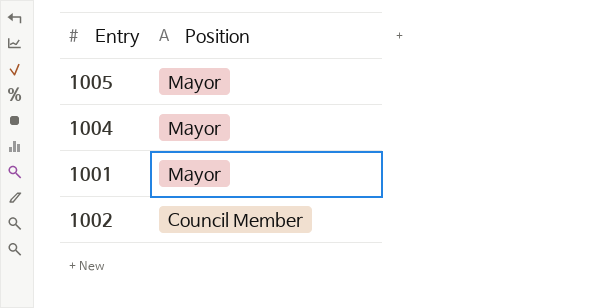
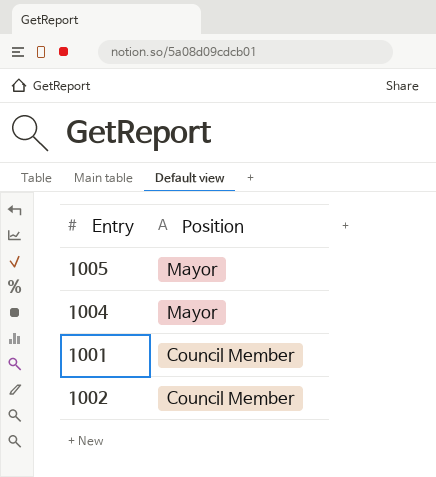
1001 | Position: Mayor -> Council Member

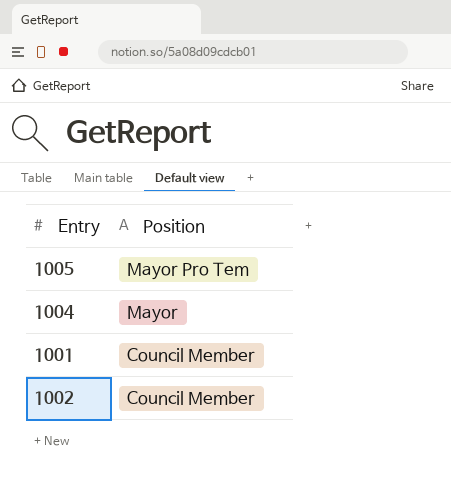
1005 | Position: Mayor -> Mayor Pro Tem

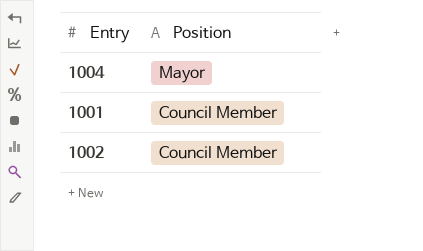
row 1005: Mayor Pro Tem -> none

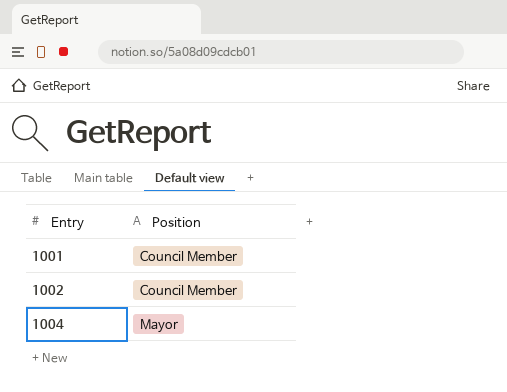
row order: Position descending -> Entry ascending

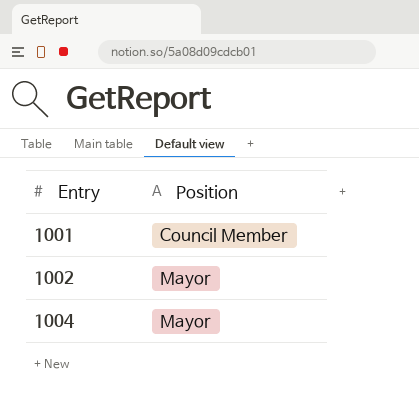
1002 | Position: Council Member -> Mayor

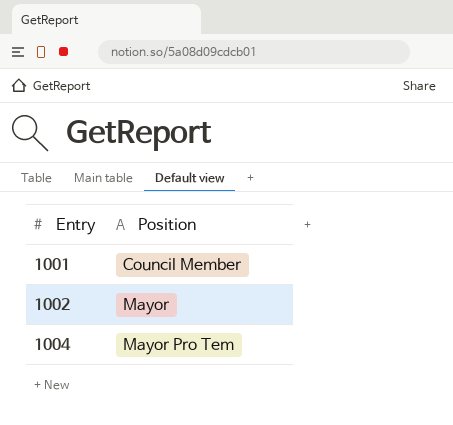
1004 | Position: Mayor -> Mayor Pro Tem

